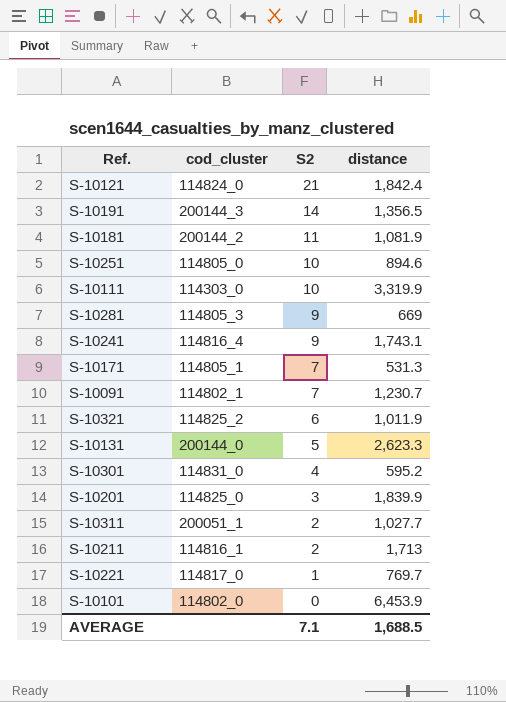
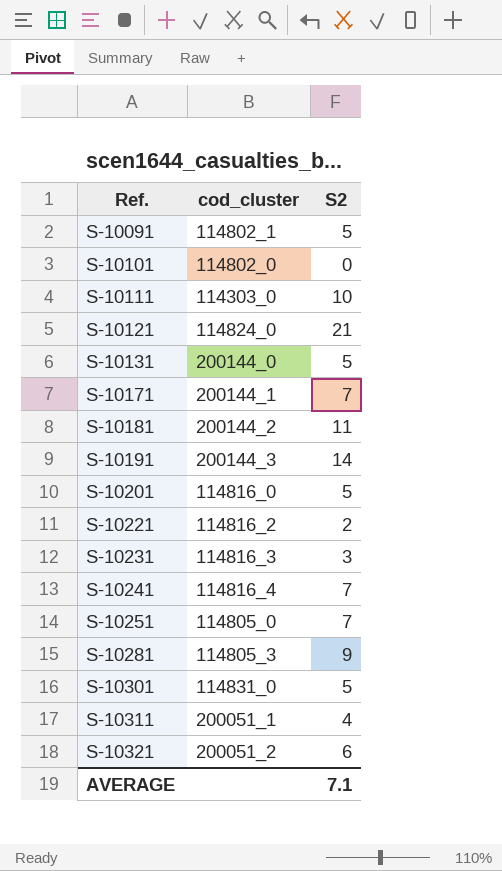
row order: S2 descending -> Ref. ascending
column distance | position: 4 -> none
row S-10211: 114816_1 | 2 | 1,713 -> none
S-10091 | S2: 7 -> 5
S-10171 | cod_cluster: 114805_1 -> 200144_1
S-10201 | cod_cluster: 114825_0 -> 114816_0
S-10201 | S2: 3 -> 5
S-10221 | cod_cluster: 114817_0 -> 114816_2
S-10221 | S2: 1 -> 2
row S-10231: none -> 114816_3 | 3
S-10241 | S2: 9 -> 7
S-10251 | S2: 10 -> 7
S-10301 | S2: 4 -> 5
S-10311 | S2: 2 -> 4
S-10321 | cod_cluster: 114825_2 -> 200051_2

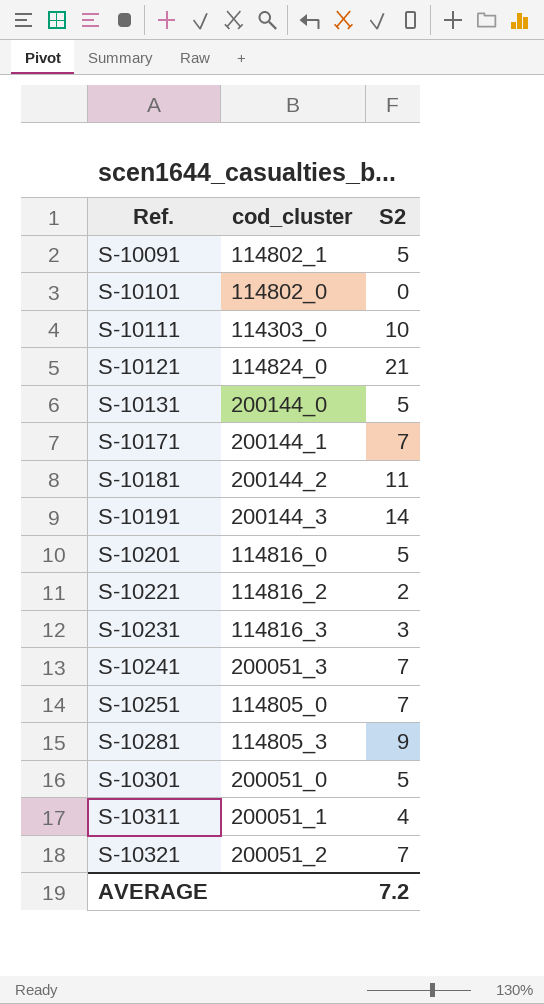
S-10241 | cod_cluster: 114816_4 -> 200051_3
S-10301 | cod_cluster: 114831_0 -> 200051_0
S-10321 | S2: 6 -> 7
AVERAGE | S2: 7.1 -> 7.2

